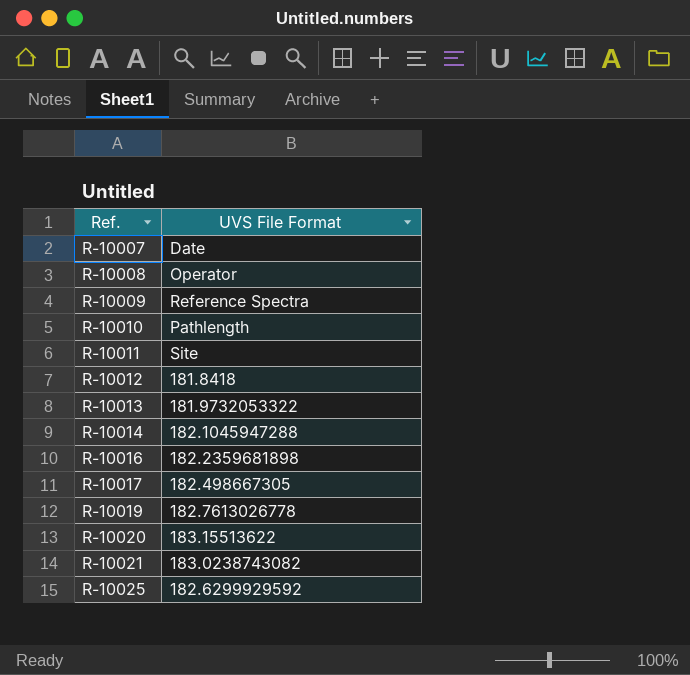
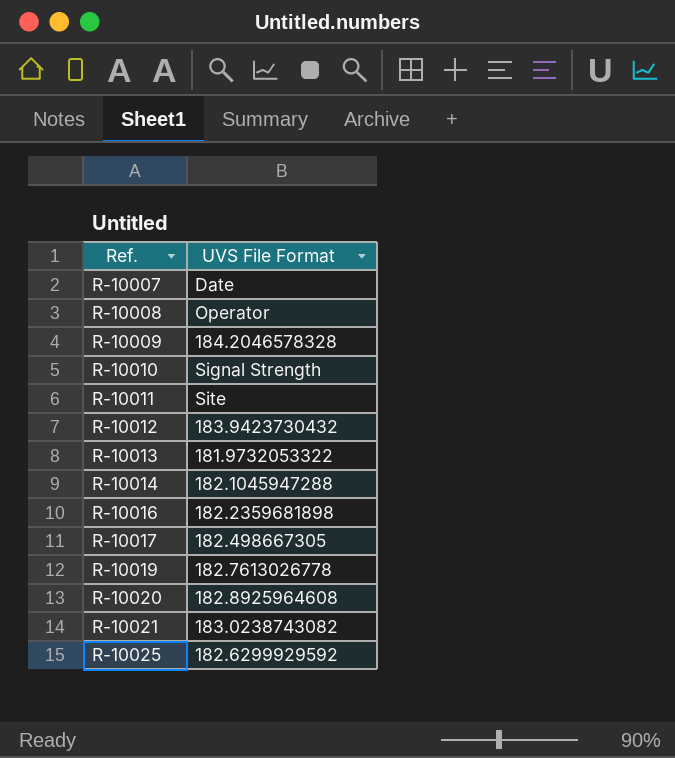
R-10009 | UVS File Format: Reference Spectra -> 184.2046578328
R-10010 | UVS File Format: Pathlength -> Signal Strength
R-10012 | UVS File Format: 181.8418 -> 183.9423730432
R-10020 | UVS File Format: 183.15513622 -> 182.8925964608

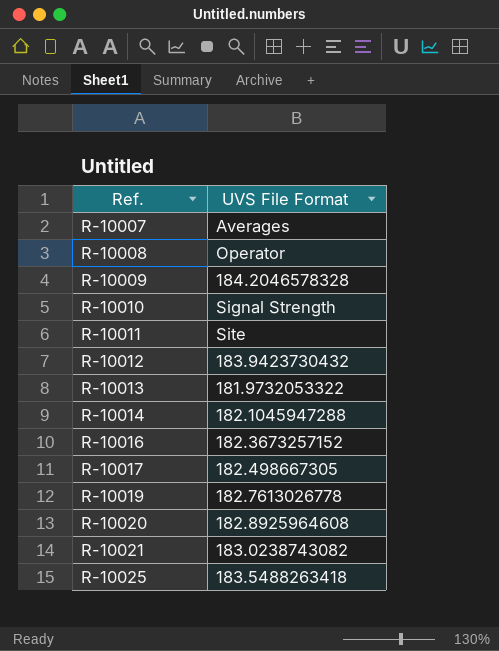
R-10007 | UVS File Format: Date -> Averages
R-10016 | UVS File Format: 182.2359681898 -> 182.3673257152
R-10025 | UVS File Format: 182.6299929592 -> 183.5488263418

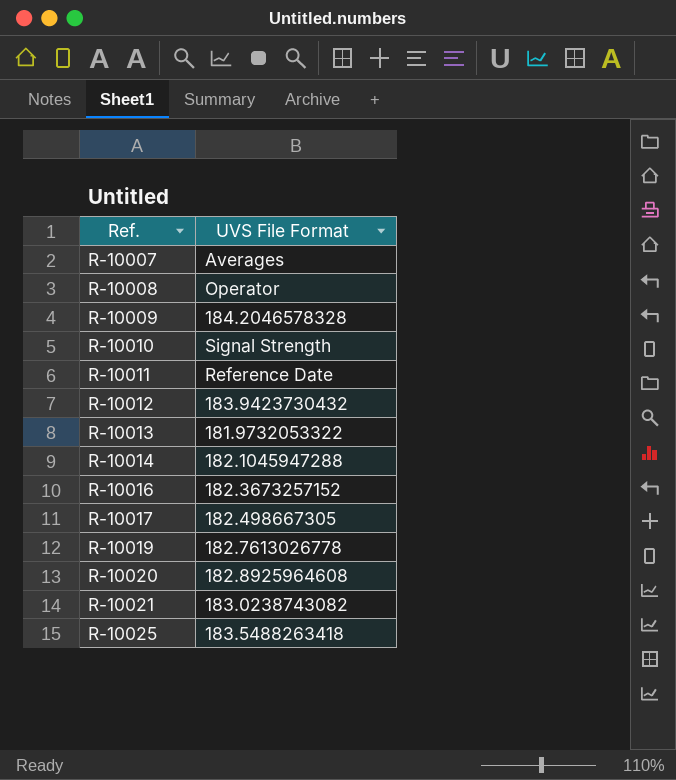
R-10011 | UVS File Format: Site -> Reference Date

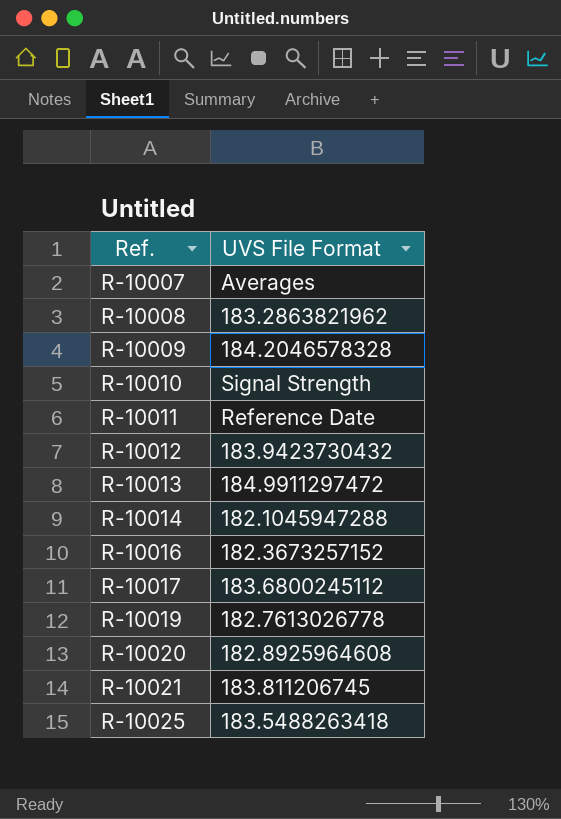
R-10008 | UVS File Format: Operator -> 183.2863821962
R-10013 | UVS File Format: 181.9732053322 -> 184.9911297472
R-10017 | UVS File Format: 182.498667305 -> 183.6800245112
R-10021 | UVS File Format: 183.0238743082 -> 183.811206745

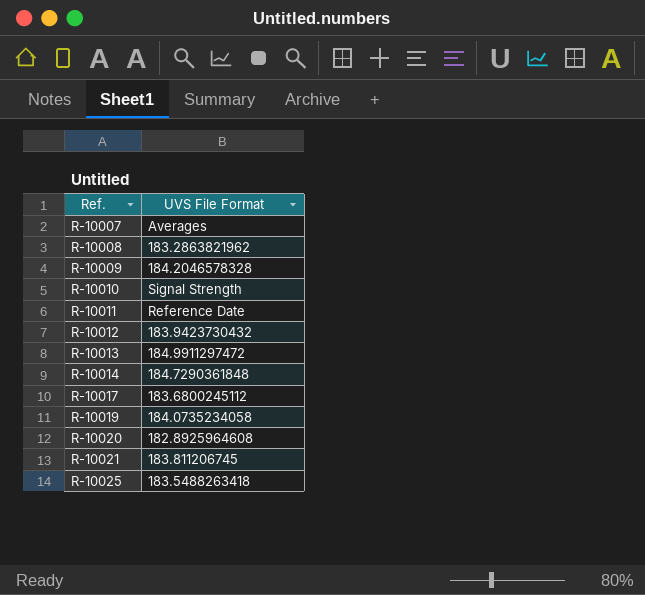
row R-10016: 182.3673257152 -> none
R-10014 | UVS File Format: 182.1045947288 -> 184.7290361848
R-10019 | UVS File Format: 182.7613026778 -> 184.0735234058

